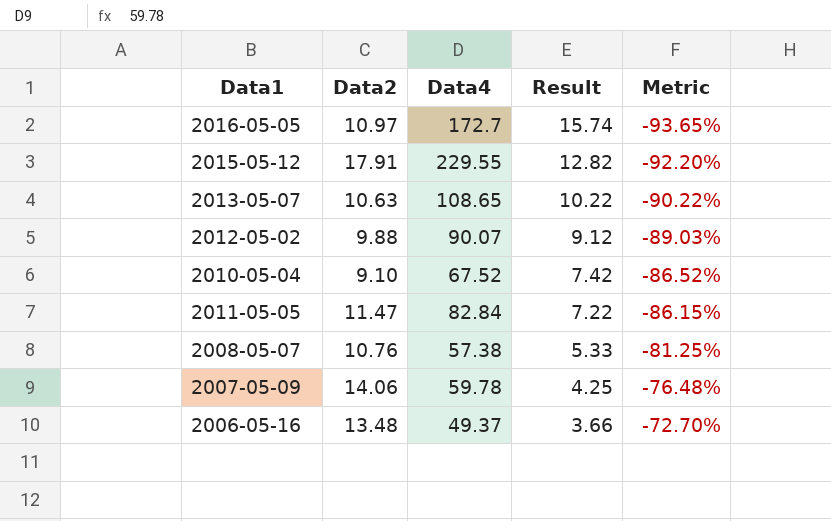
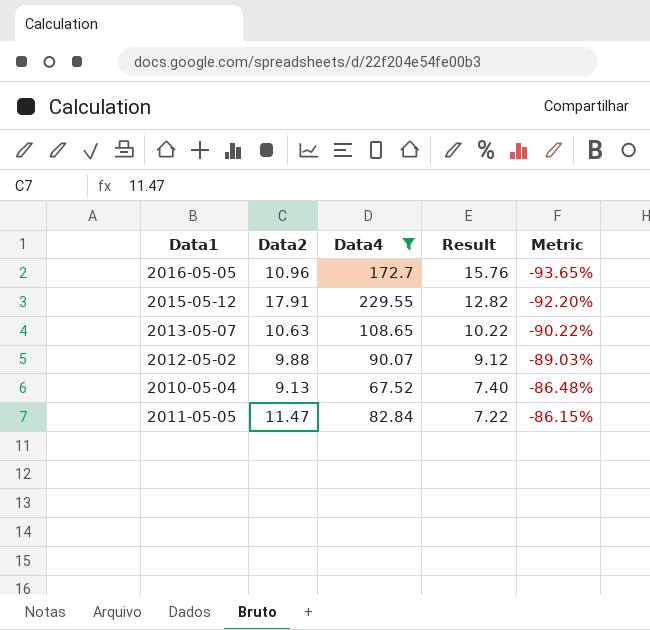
filter: none -> Data4 >= 67.52
2016-05-05 | Data2: 10.97 -> 10.96
2016-05-05 | Result: 15.74 -> 15.76
2010-05-04 | Data2: 9.10 -> 9.13
2010-05-04 | Result: 7.42 -> 7.40
2010-05-04 | Metric: -86.52% -> -86.48%

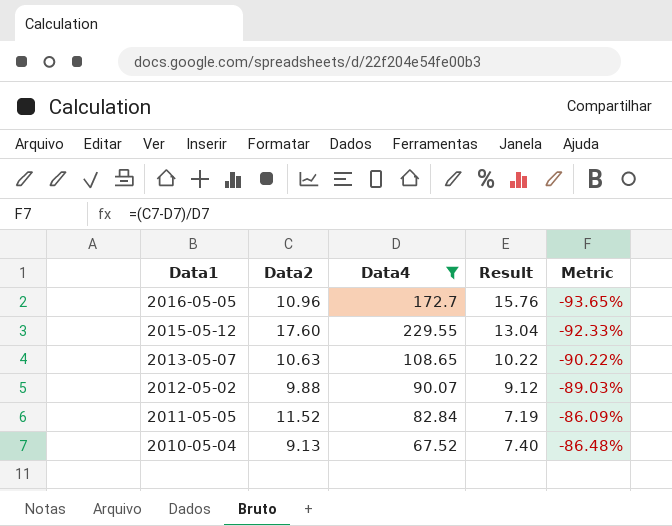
row order: Result descending -> Data1 descending
2015-05-12 | Data2: 17.91 -> 17.60
2015-05-12 | Result: 12.82 -> 13.04
2015-05-12 | Metric: -92.20% -> -92.33%
2011-05-05 | Data2: 11.47 -> 11.52
2011-05-05 | Result: 7.22 -> 7.19
2011-05-05 | Metric: -86.15% -> -86.09%

